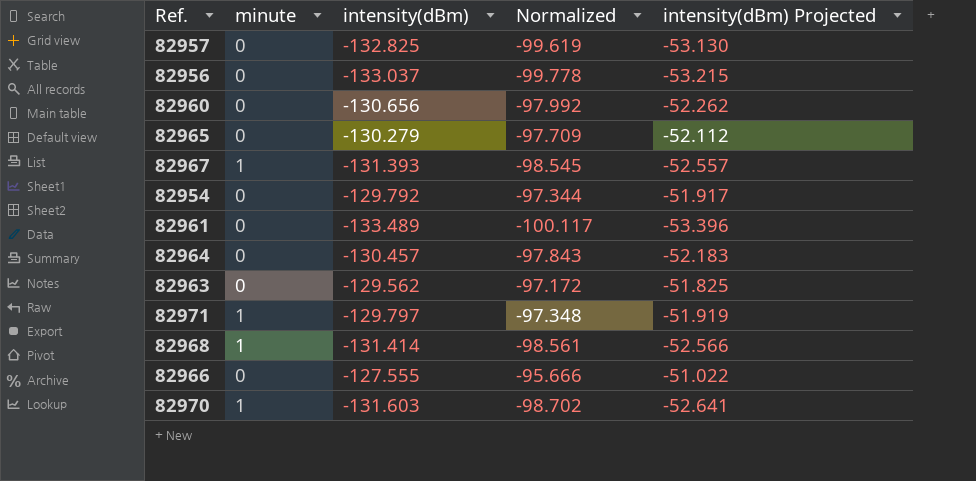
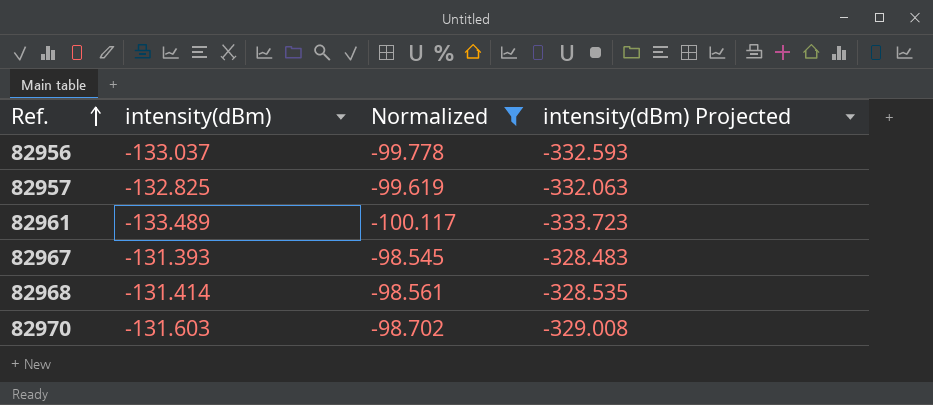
filter: none -> Normalized <= -98.545
row order: none -> Ref. ascending
column minute | position: 2 -> none
column intensity(dBm) Projected | formula: [intensity(dBm)] * 0.4 -> [intensity(dBm)] * 2.5

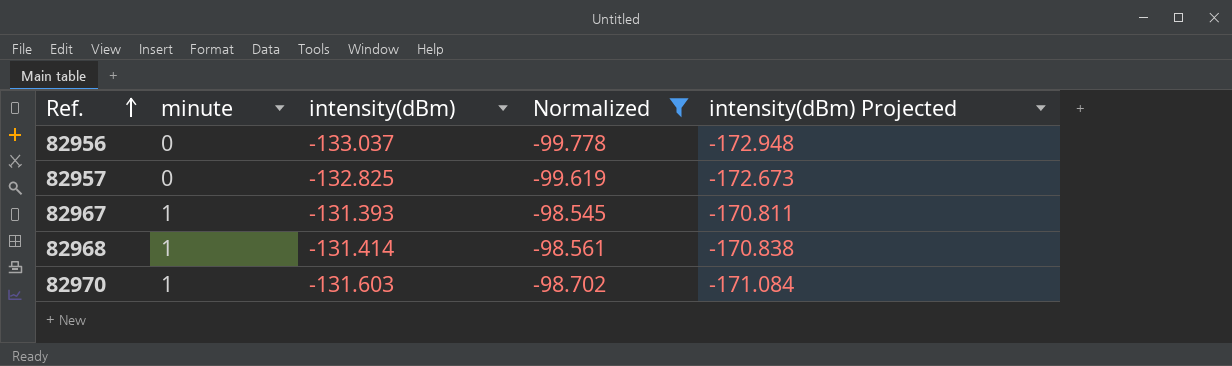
column minute | position: none -> 2
column intensity(dBm) Projected | formula: [intensity(dBm)] * 2.5 -> [intensity(dBm)] * 1.3
row 82961: -133.489 | -100.117 | -333.723 -> none

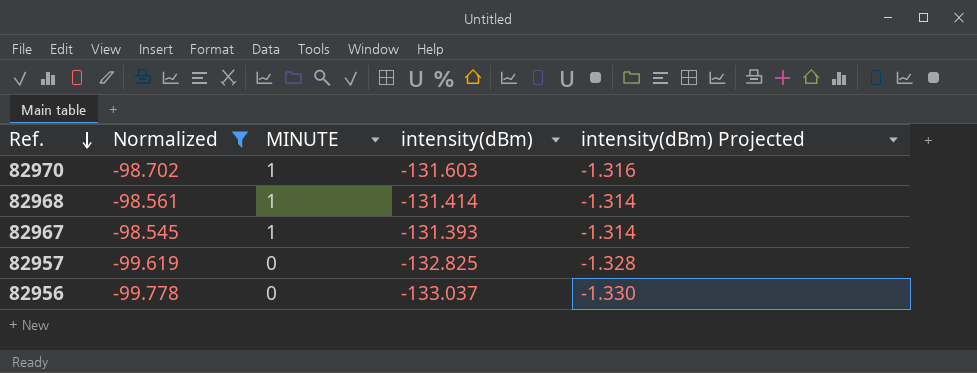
row order: Ref. ascending -> Ref. descending
column Normalized | position: 4 -> 2
column name: minute -> MINUTE
column intensity(dBm) Projected | formula: [intensity(dBm)] * 1.3 -> [intensity(dBm)] * 0.01

